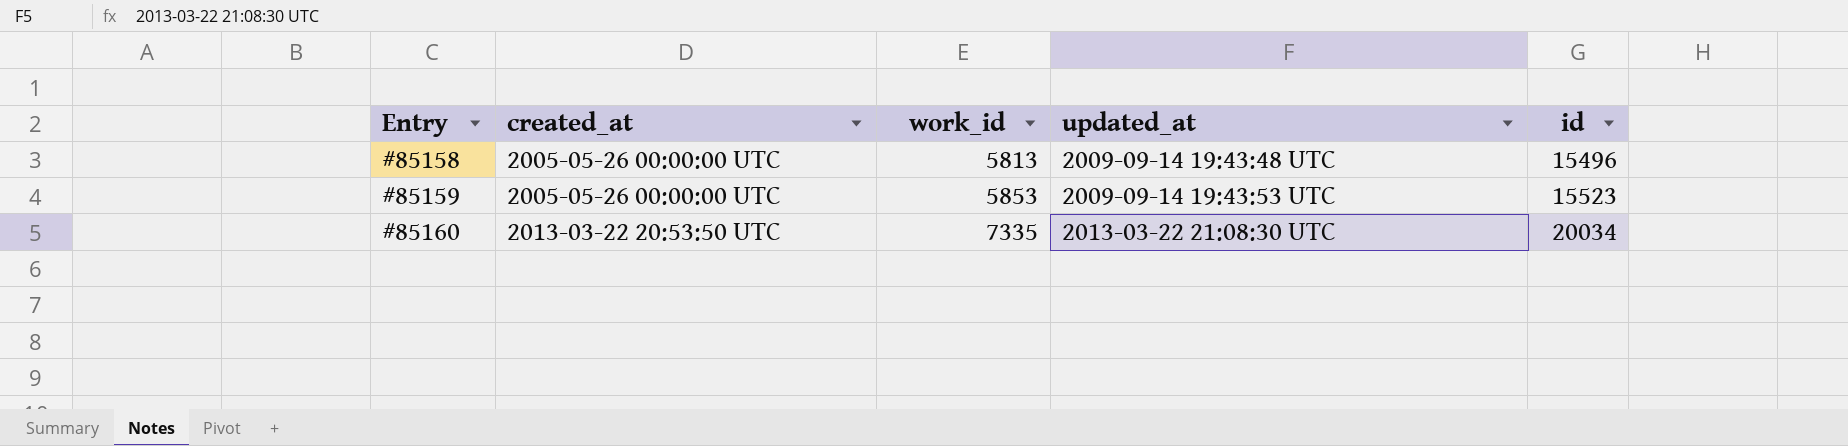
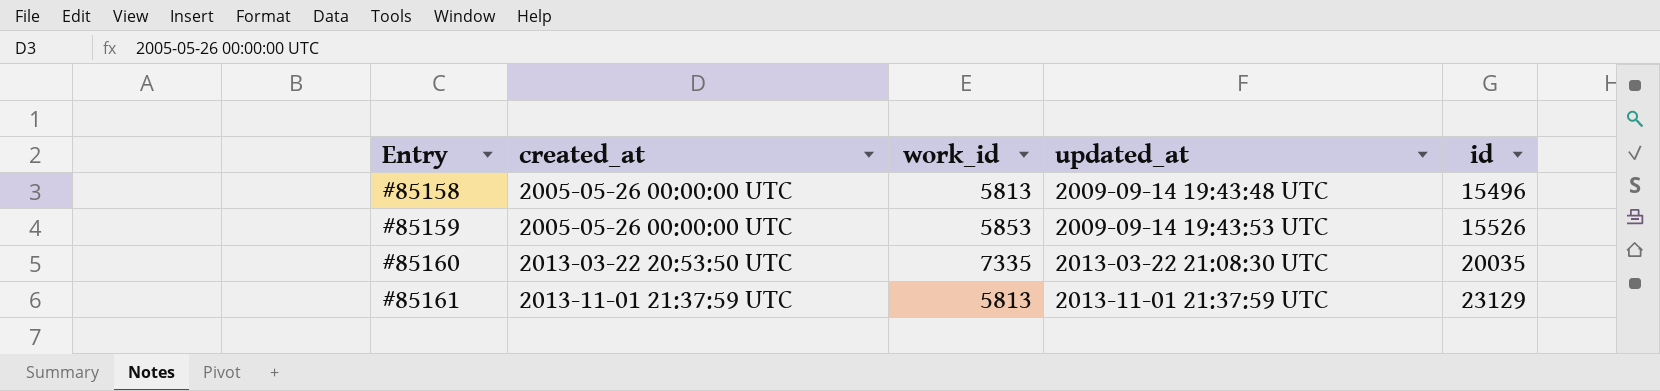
#85159 | id: 15523 -> 15526
#85160 | id: 20034 -> 20035
row #85161: none -> 2013-11-01 21:37:59 UTC | 5813 | 2013-11-01 21:37:59 UTC | 23129

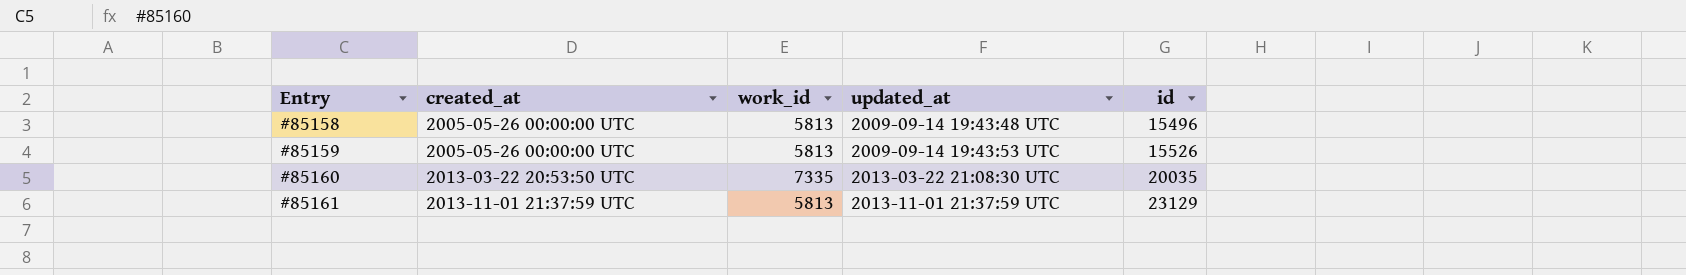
#85159 | work_id: 5853 -> 5813

